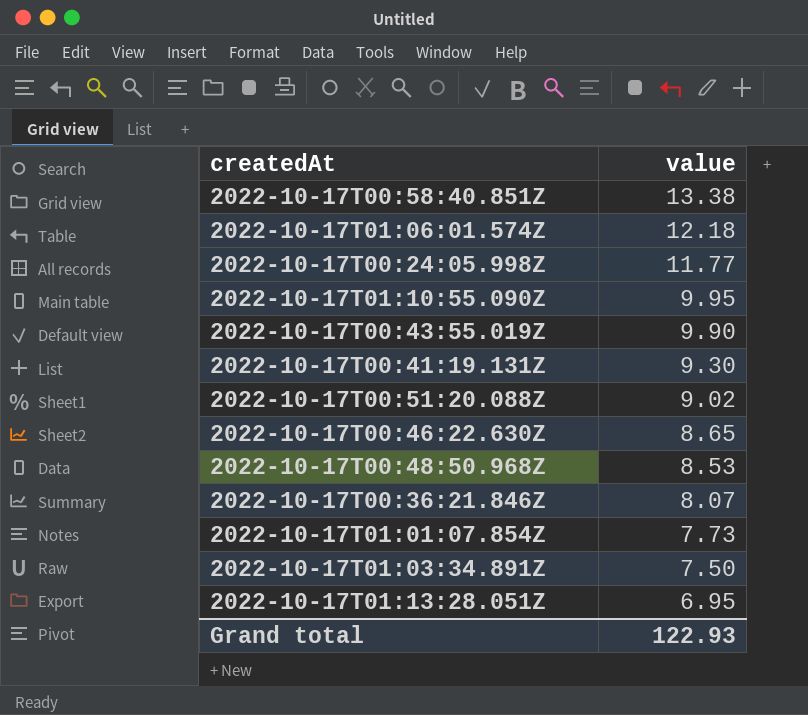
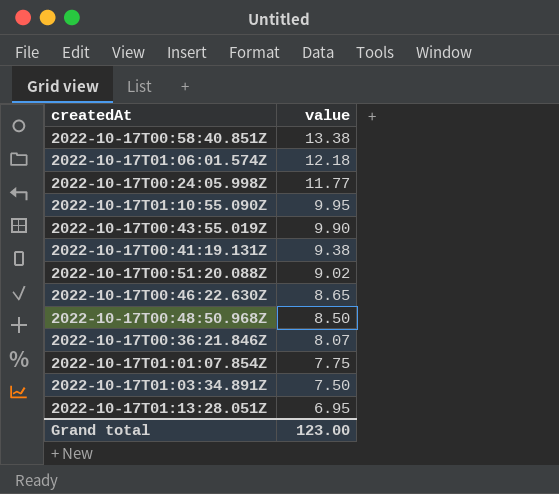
2022-10-17T00:41:19.131Z | value: 9.30 -> 9.38
2022-10-17T00:48:50.968Z | value: 8.53 -> 8.50
2022-10-17T01:01:07.854Z | value: 7.73 -> 7.75
Grand total | value: 122.93 -> 123.00

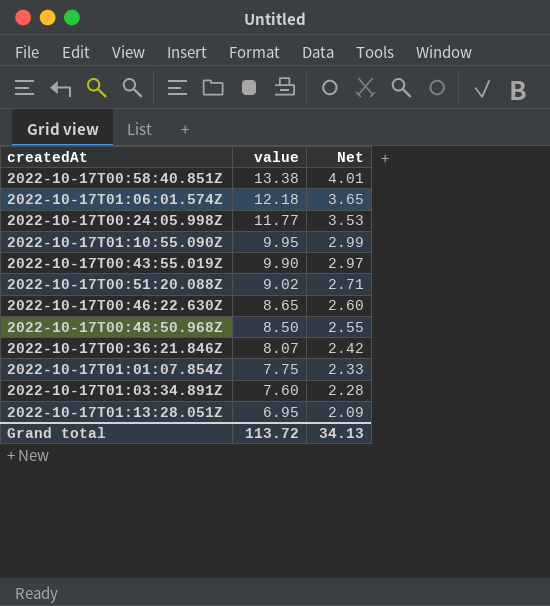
column Net | formula: none -> [value] * 0.3
row 2022-10-17T00:41:19.131Z: 9.38 -> none
2022-10-17T01:03:34.891Z | value: 7.50 -> 7.60
Grand total | value: 123.00 -> 113.72

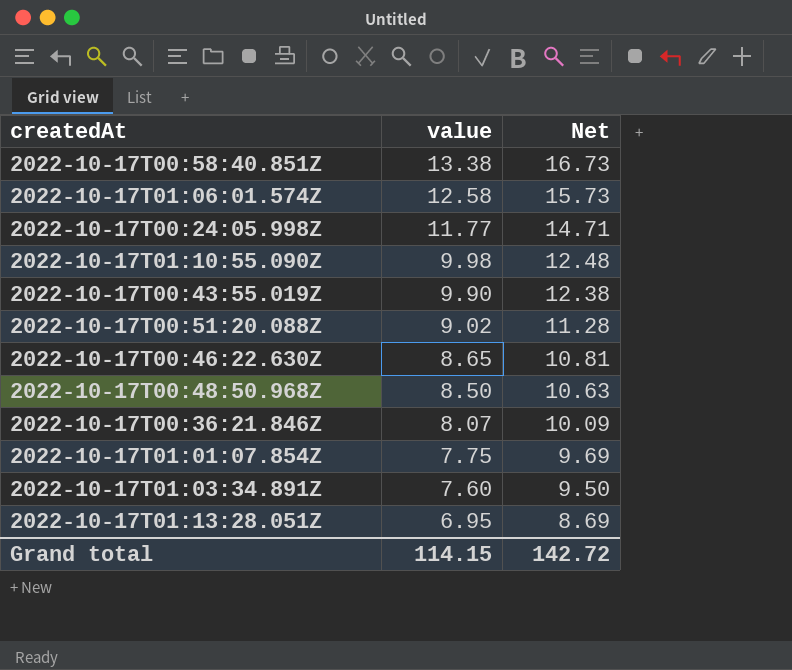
column Net | formula: [value] * 0.3 -> [value] * 1.25
2022-10-17T01:06:01.574Z | value: 12.18 -> 12.58
2022-10-17T01:10:55.090Z | value: 9.95 -> 9.98
Grand total | value: 113.72 -> 114.15
Grand total | Net: 34.13 -> 142.72

